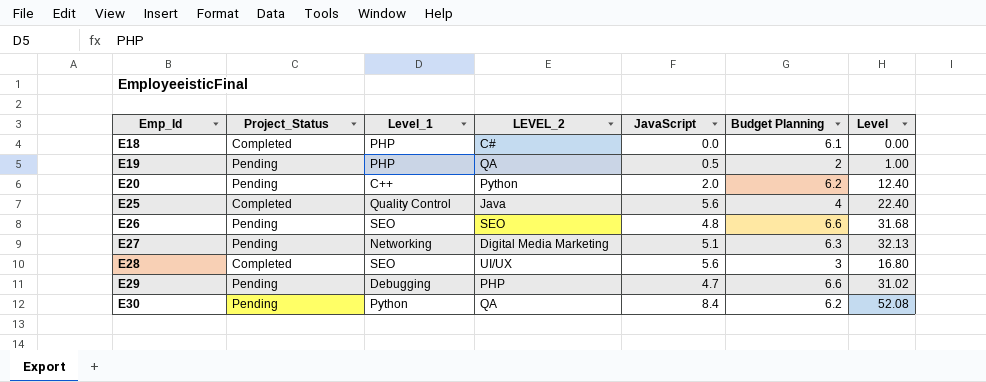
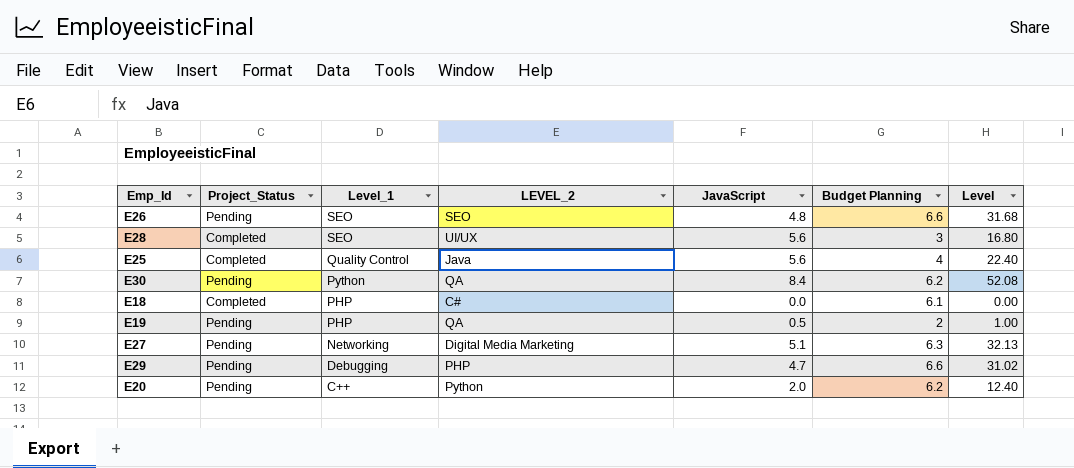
row order: Emp_Id ascending -> Level_1 descending

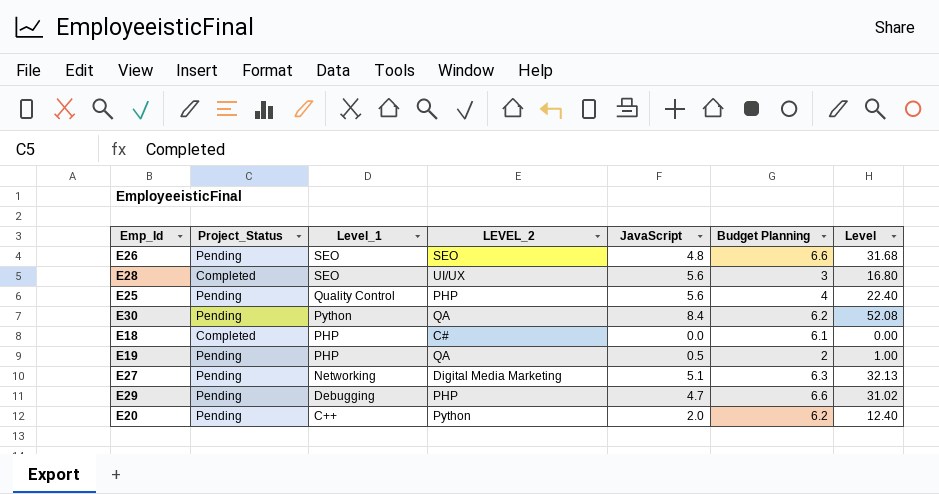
E25 | Project_Status: Completed -> Pending
E25 | LEVEL_2: Java -> PHP

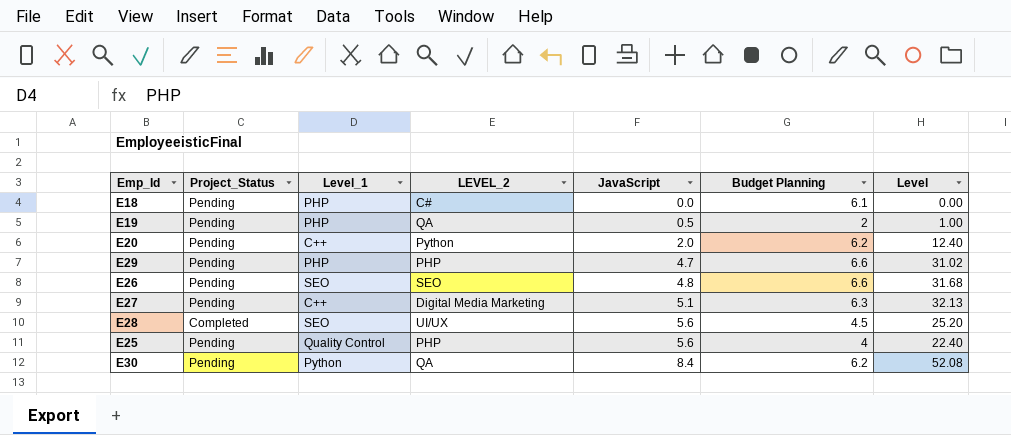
row order: Level_1 descending -> JavaScript ascending
E18 | Project_Status: Completed -> Pending
E29 | Level_1: Debugging -> PHP
E27 | Level_1: Networking -> C++
E28 | Budget Planning: 3 -> 4.5
E28 | Level: 16.80 -> 25.20

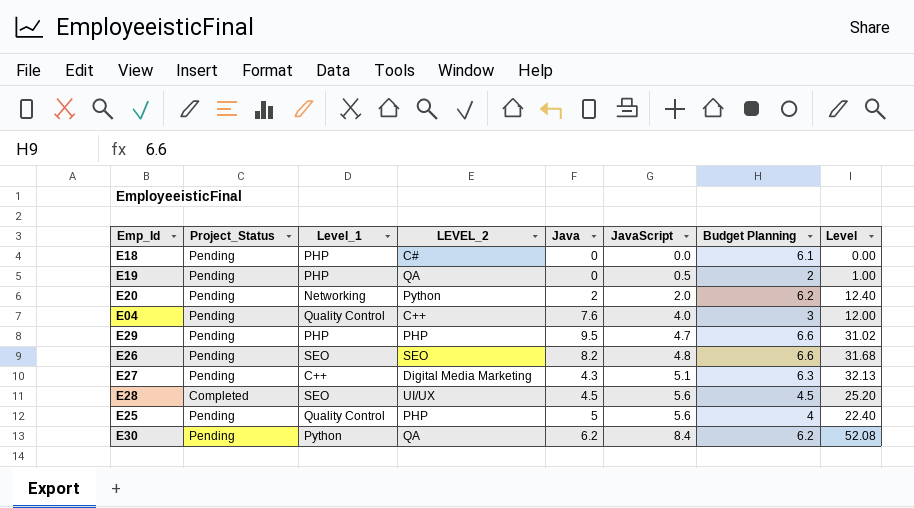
column Java | position: none -> 5
E20 | Level_1: C++ -> Networking
row E04: none -> Pending | Quality Control | C++ | 7.6 | 4.0 | 3 | 12.00

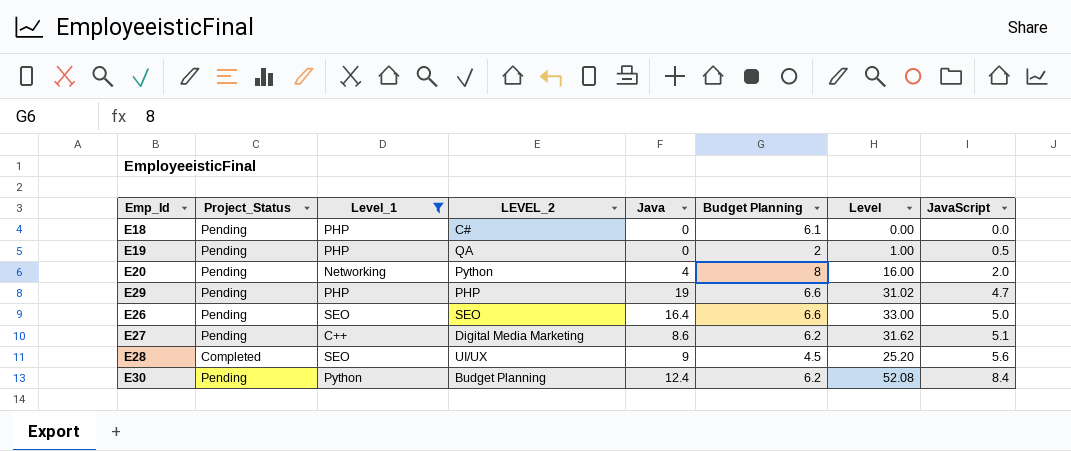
filter: none -> Level_1 != Quality Control
column JavaScript | position: 6 -> 8
E20 | Java: 2 -> 4
E20 | Budget Planning: 6.2 -> 8
E20 | Level: 12.40 -> 16.00
E29 | Java: 9.5 -> 19
E26 | Java: 8.2 -> 16.4
E26 | Level: 31.68 -> 33.00
E26 | JavaScript: 4.8 -> 5.0
E27 | Java: 4.3 -> 8.6
E27 | Budget Planning: 6.3 -> 6.2
E27 | Level: 32.13 -> 31.62
E28 | Java: 4.5 -> 9
E30 | LEVEL_2: QA -> Budget Planning
E30 | Java: 6.2 -> 12.4

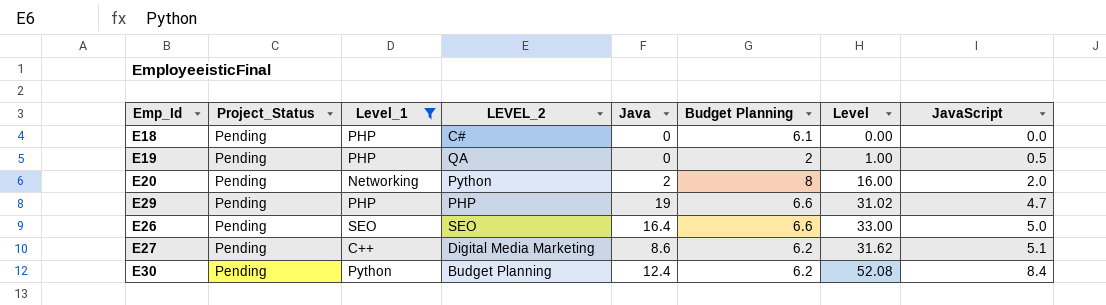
row E28: Completed | SEO | UI/UX | 9 | 4.5 | 25.20 | 5.6 -> none
E20 | Java: 4 -> 2

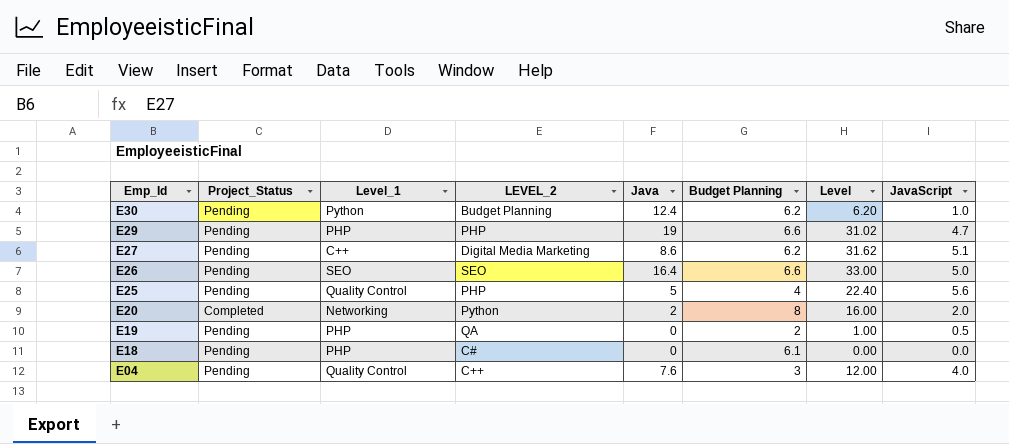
filter: Level_1 != Quality Control -> none
row order: JavaScript ascending -> Emp_Id descending
E30 | Level: 52.08 -> 6.20
E30 | JavaScript: 8.4 -> 1.0
E20 | Project_Status: Pending -> Completed

